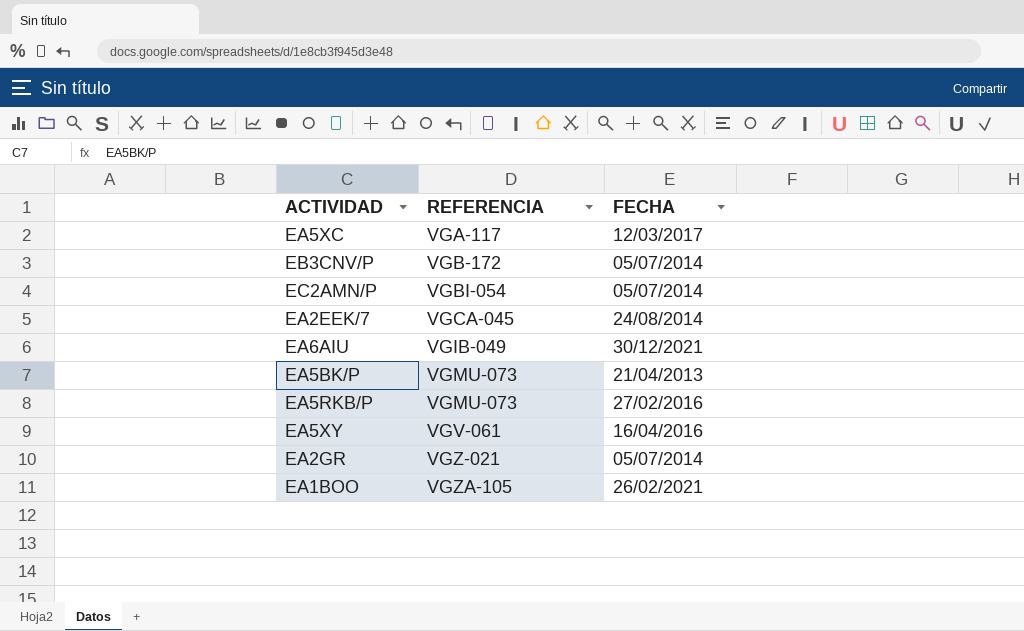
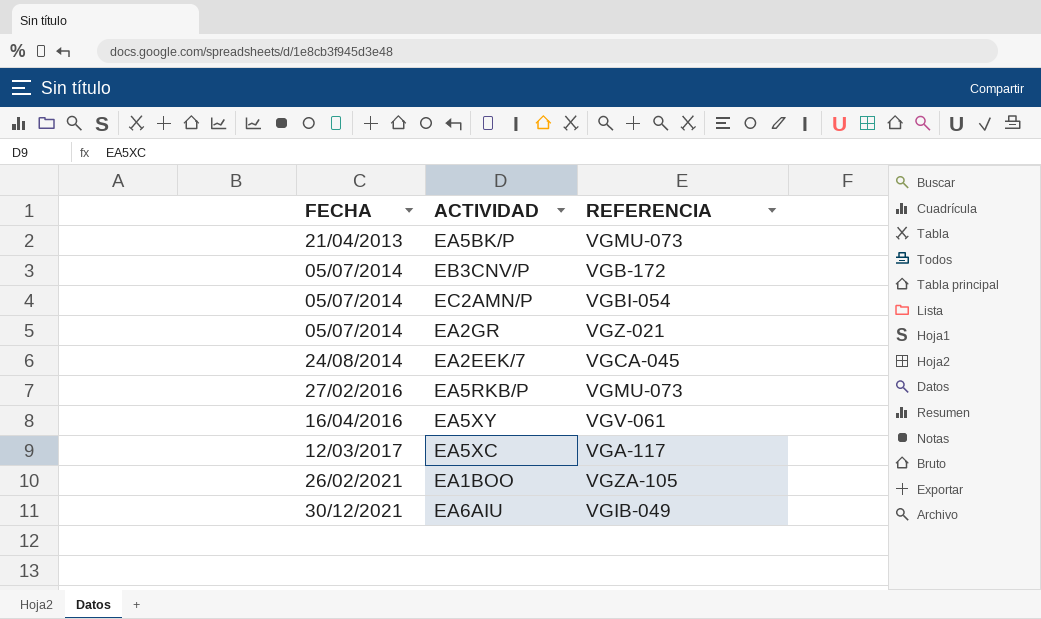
row order: REFERENCIA ascending -> FECHA ascending
column FECHA | position: 3 -> 1

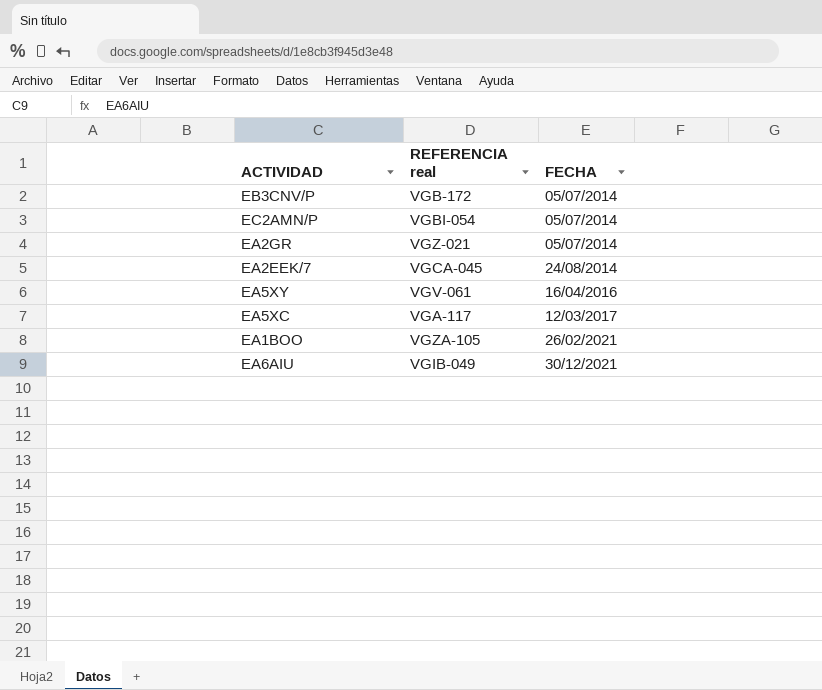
column name: REFERENCIA -> REFERENCIA real
column FECHA | position: 1 -> 3
row EA5BK/P: 21/04/2013 | VGMU-073 -> none
row EA5RKB/P: 27/02/2016 | VGMU-073 -> none

